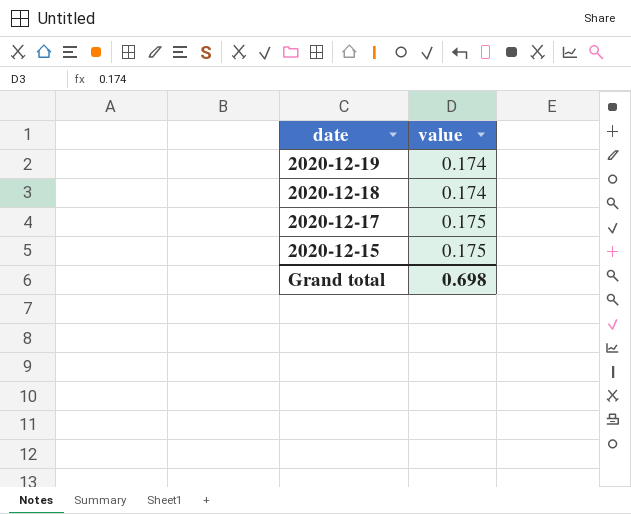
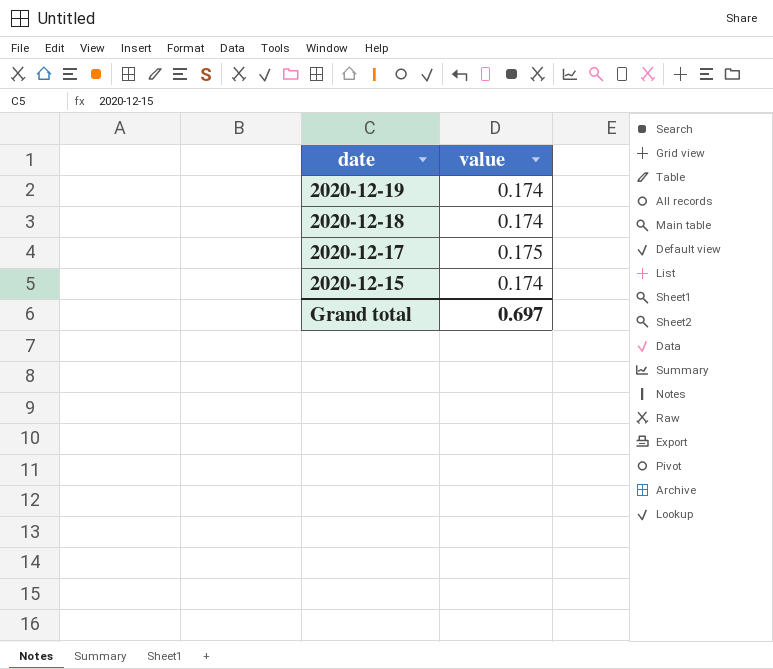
2020-12-15 | value: 0.175 -> 0.174
Grand total | value: 0.698 -> 0.697

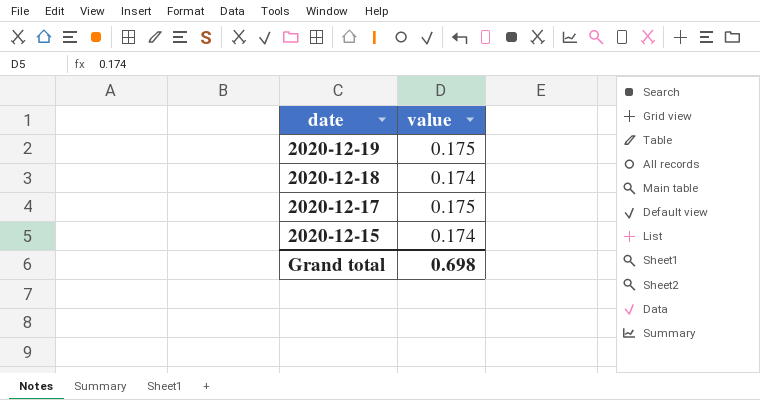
2020-12-19 | value: 0.174 -> 0.175
Grand total | value: 0.697 -> 0.698

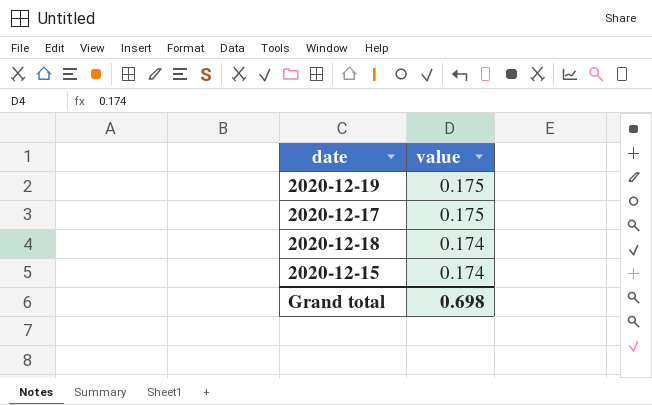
row order: date descending -> value descending

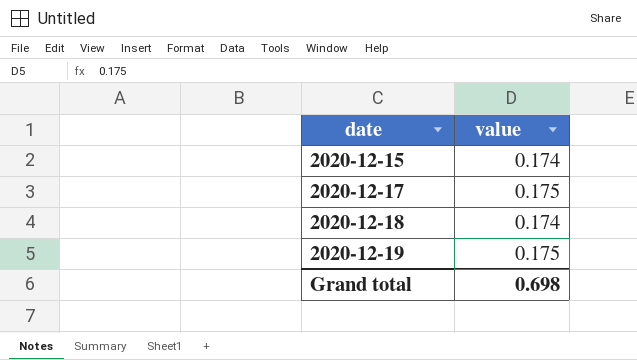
row order: value descending -> date ascending

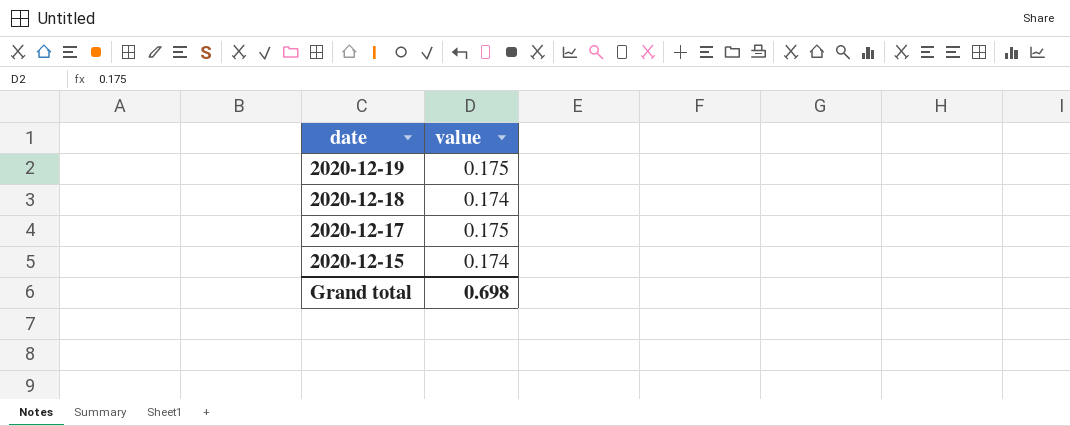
row order: date ascending -> date descending

